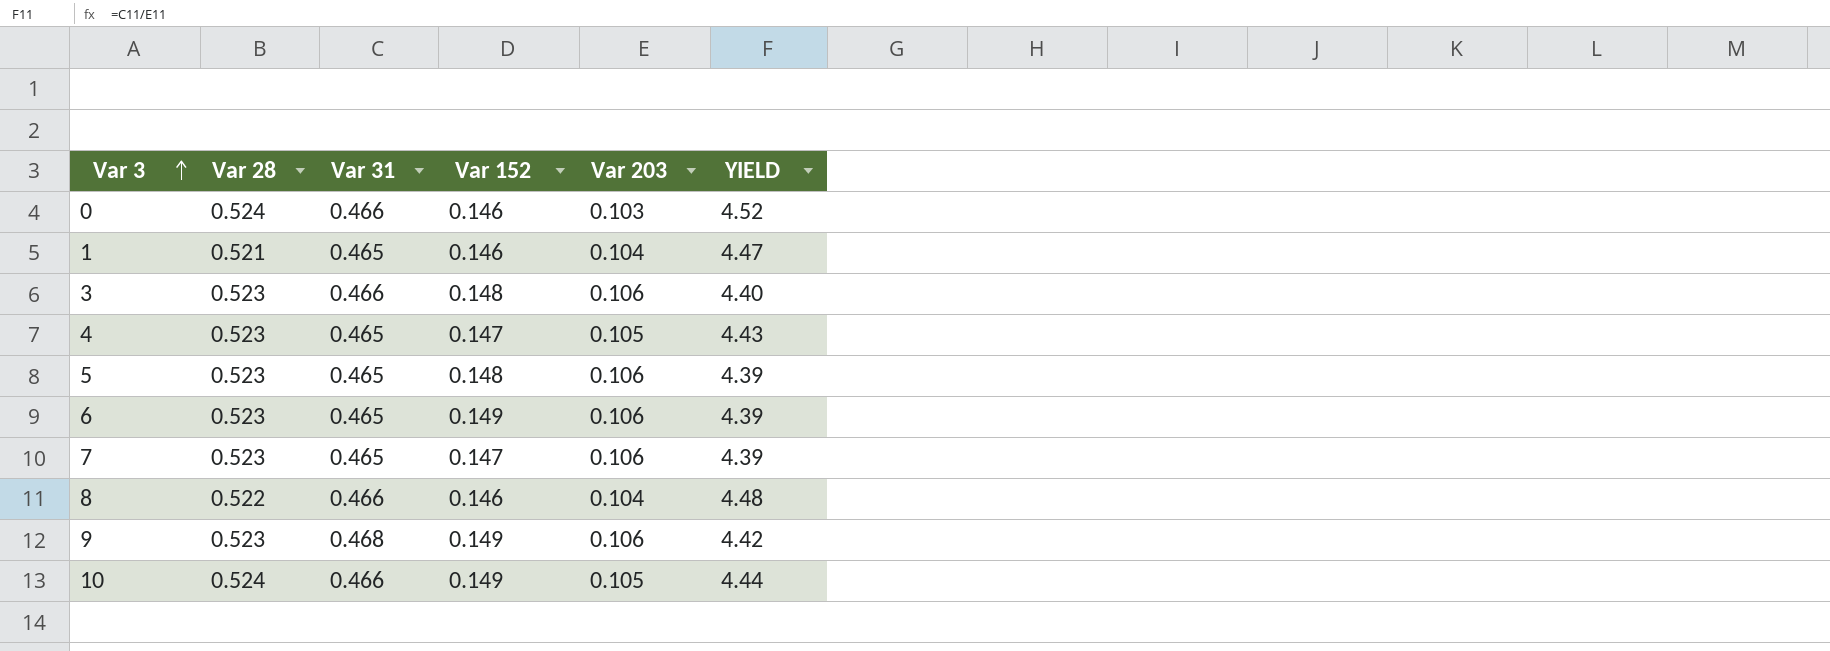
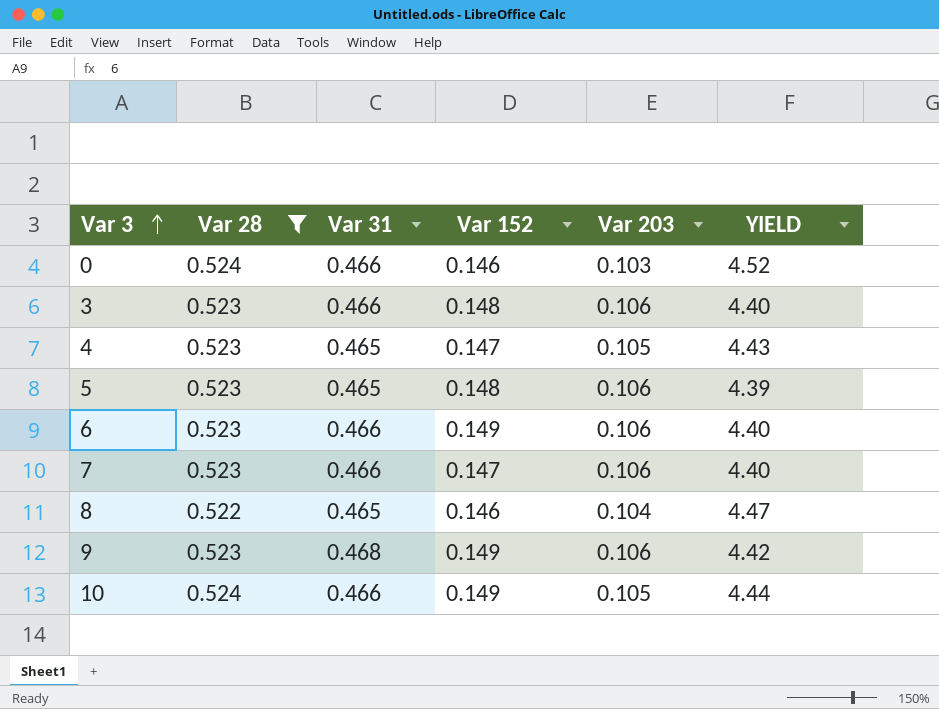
filter: none -> Var 28 != 0.521
6 | Var 31: 0.465 -> 0.466
6 | YIELD: 4.39 -> 4.40
7 | Var 31: 0.465 -> 0.466
7 | YIELD: 4.39 -> 4.40
8 | Var 31: 0.466 -> 0.465
8 | YIELD: 4.48 -> 4.47

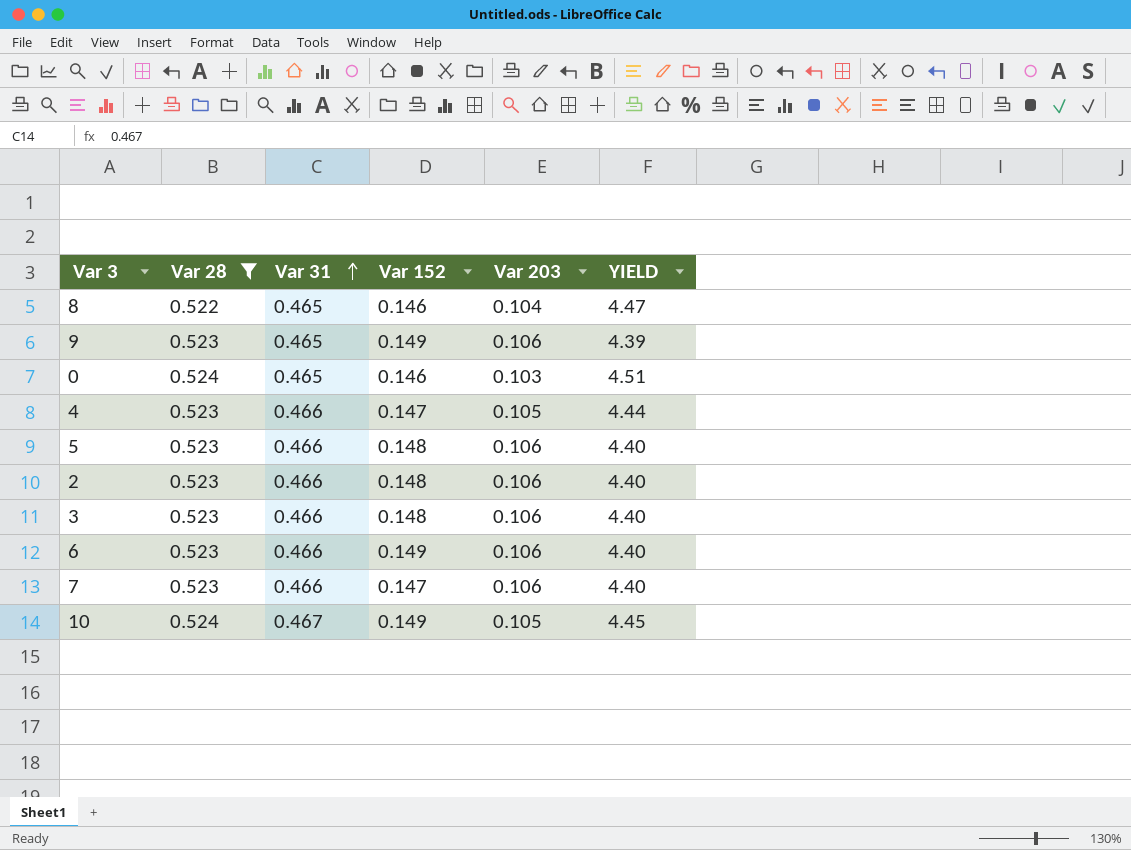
row order: Var 3 ascending -> Var 31 ascending
9 | Var 31: 0.468 -> 0.465
9 | YIELD: 4.42 -> 4.39
0 | Var 31: 0.466 -> 0.465
0 | YIELD: 4.52 -> 4.51
4 | Var 31: 0.465 -> 0.466
4 | YIELD: 4.43 -> 4.44
5 | Var 31: 0.465 -> 0.466
5 | YIELD: 4.39 -> 4.40
row 2: none -> 0.523 | 0.466 | 0.148 | 0.106 | 4.40
10 | Var 31: 0.466 -> 0.467
10 | YIELD: 4.44 -> 4.45

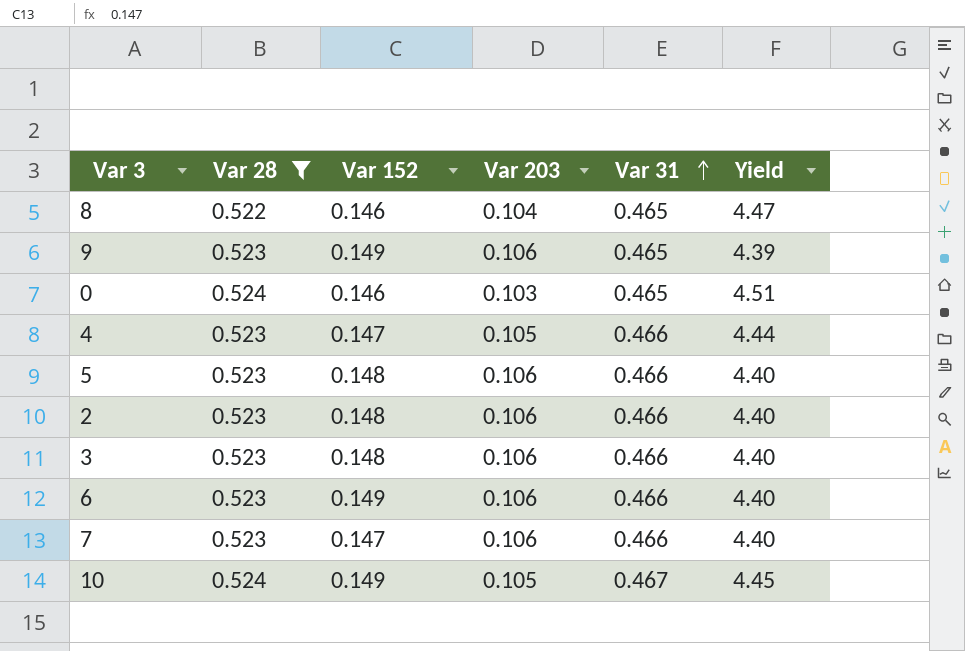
column Var 31 | position: 3 -> 5
column name: YIELD -> Yield

